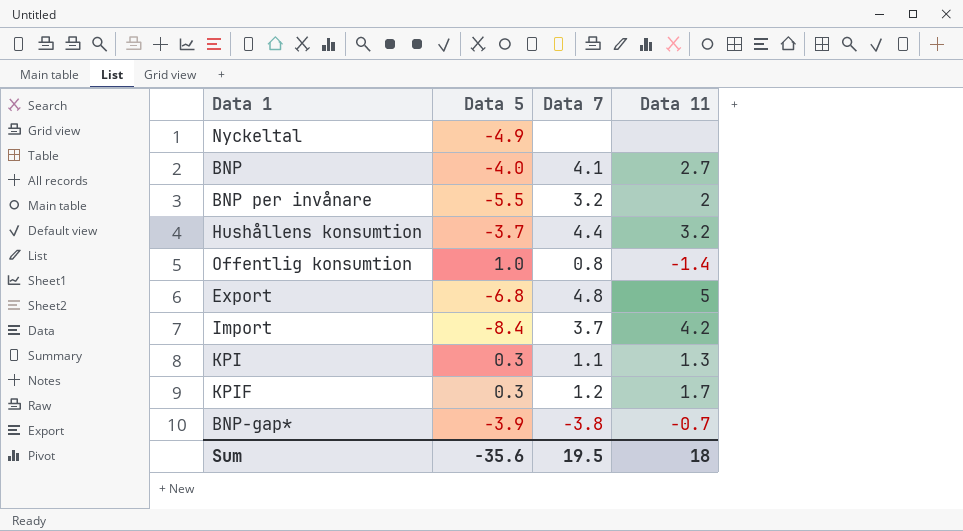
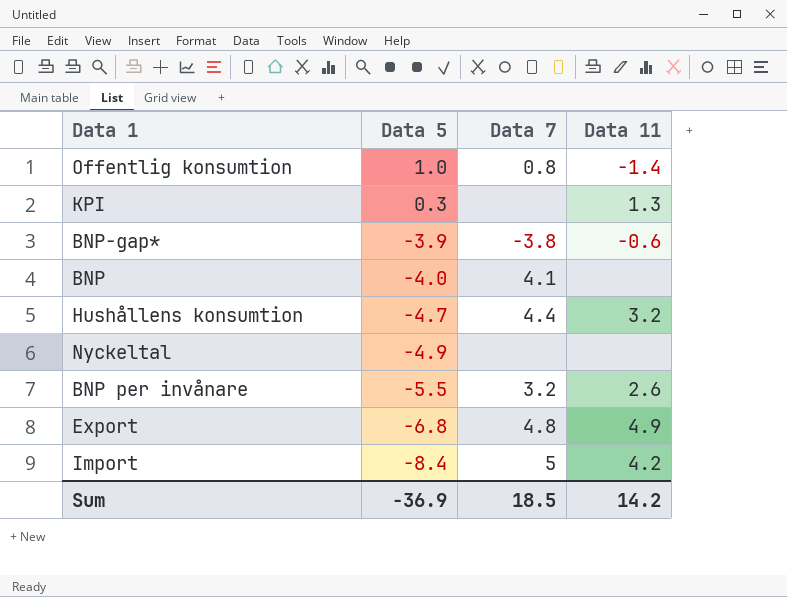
row order: none -> Data 5 descending
row KPIF: 0.3 | 1.2 | 1.7 -> none
KPI | Data 7: 1.1 -> none
BNP-gap* | Data 11: -0.7 -> -0.6
BNP | Data 11: 2.7 -> none
Hushållens konsumtion | Data 5: -3.7 -> -4.7
BNP per invånare | Data 11: 2 -> 2.6
Export | Data 11: 5 -> 4.9
Import | Data 7: 3.7 -> 5
Sum | Data 5: -35.6 -> -36.9
Sum | Data 7: 19.5 -> 18.5
Sum | Data 11: 18 -> 14.2

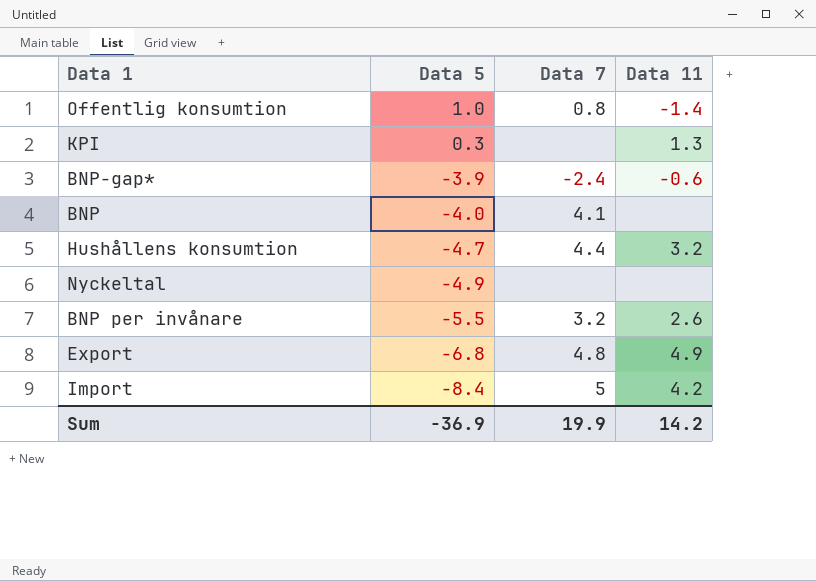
BNP-gap* | Data 7: -3.8 -> -2.4
Sum | Data 7: 18.5 -> 19.9

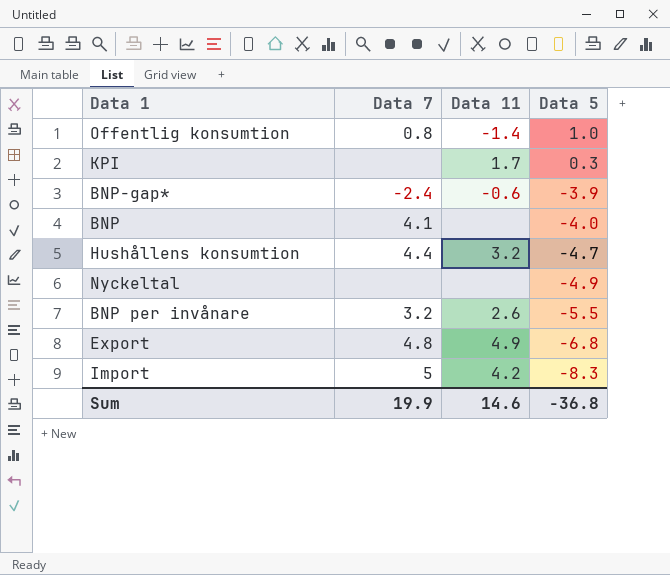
column Data 5 | position: 2 -> 4
KPI | Data 11: 1.3 -> 1.7
Import | Data 5: -8.4 -> -8.3
Sum | Data 11: 14.2 -> 14.6
Sum | Data 5: -36.9 -> -36.8

